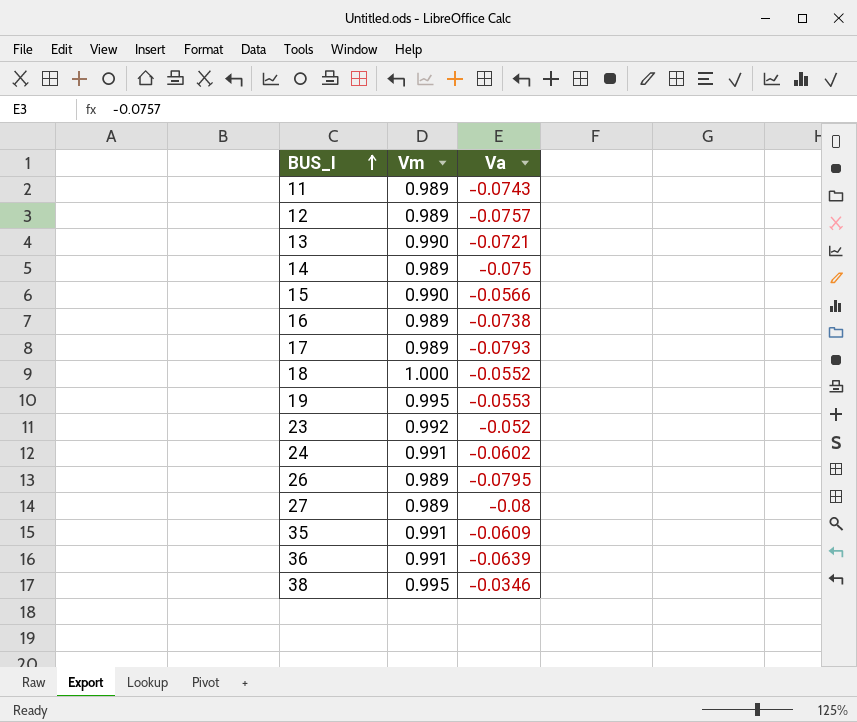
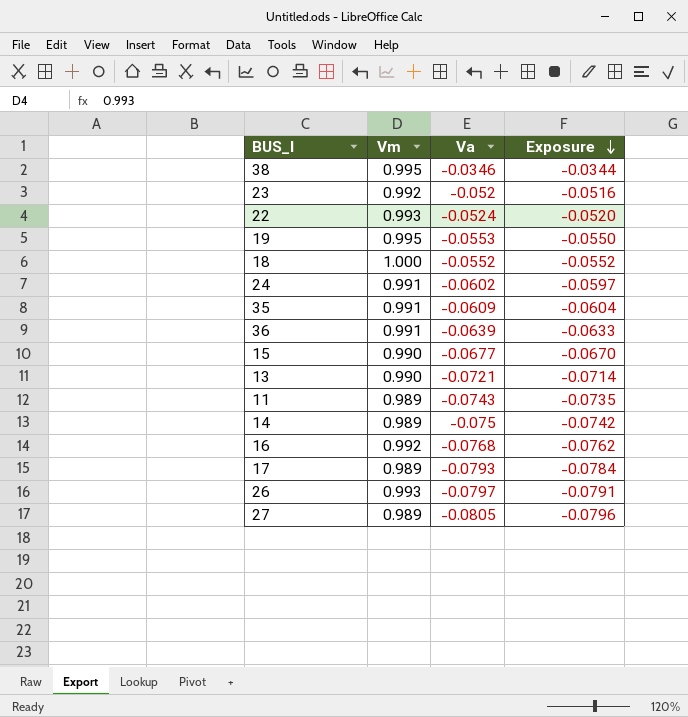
row order: BUS_I ascending -> Exposure descending
column Exposure | formula: none -> [Vm] * [Va]
row 12: 0.989 | -0.0757 -> none
row 22: none -> 0.993 | -0.0524 | -0.0520
15 | Va: -0.0566 -> -0.0677
16 | Vm: 0.989 -> 0.992
16 | Va: -0.0738 -> -0.0768
26 | Vm: 0.989 -> 0.993
26 | Va: -0.0795 -> -0.0797
27 | Va: -0.08 -> -0.0805

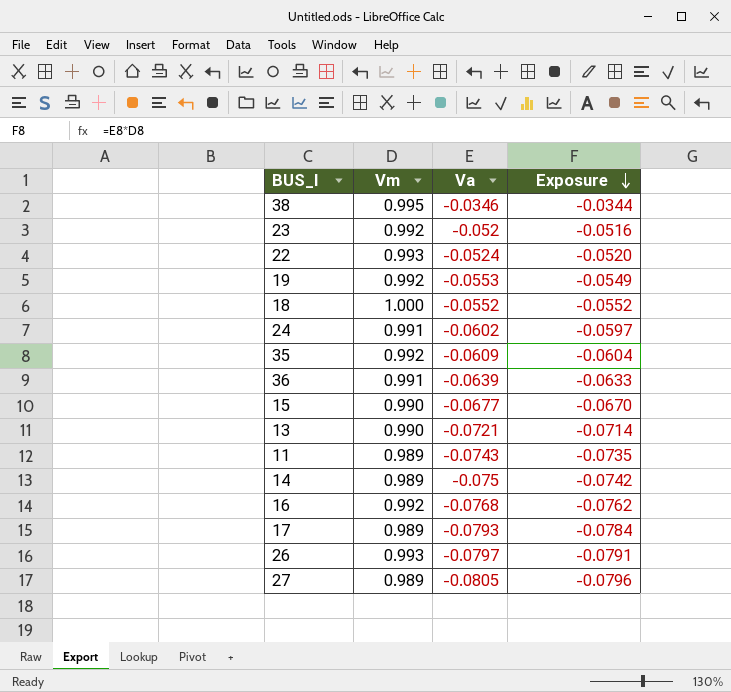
19 | Vm: 0.995 -> 0.992
19 | Exposure: -0.0550 -> -0.0549
35 | Vm: 0.991 -> 0.992

